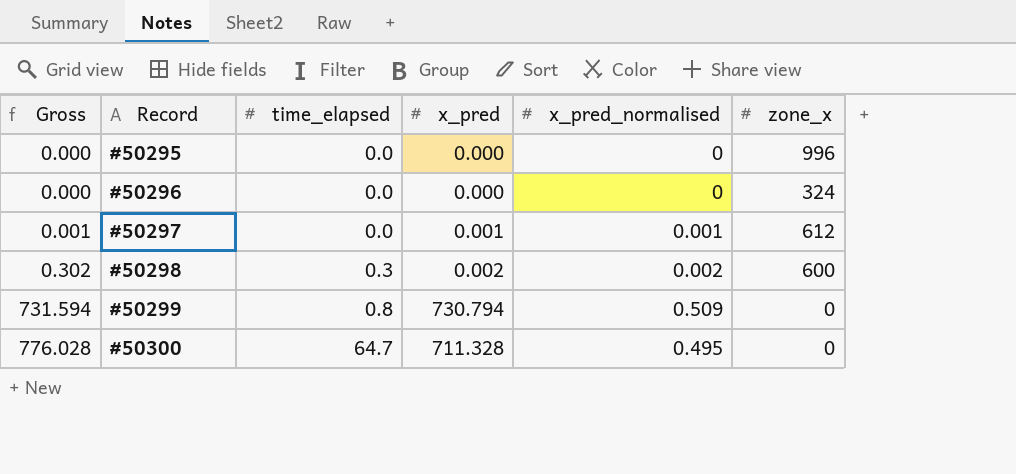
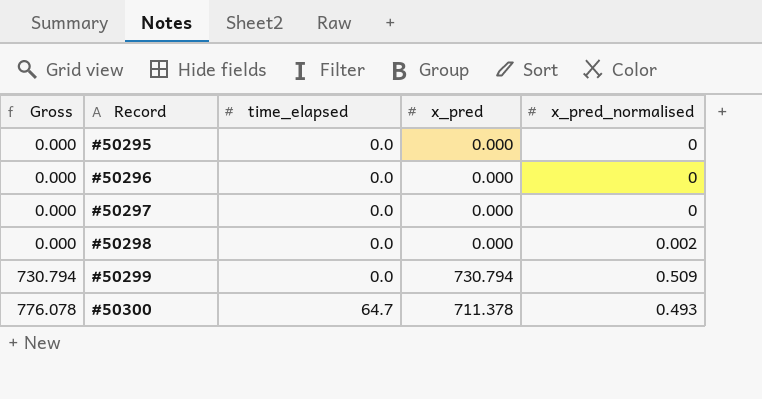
column zone_x | position: 6 -> none
#50297 | Gross: 0.001 -> 0.000
#50297 | x_pred: 0.001 -> 0.000
#50297 | x_pred_normalised: 0.001 -> 0
#50298 | Gross: 0.302 -> 0.000
#50298 | time_elapsed: 0.3 -> 0.0
#50298 | x_pred: 0.002 -> 0.000
#50299 | Gross: 731.594 -> 730.794
#50299 | time_elapsed: 0.8 -> 0.0
#50300 | Gross: 776.028 -> 776.078
#50300 | x_pred: 711.328 -> 711.378
#50300 | x_pred_normalised: 0.495 -> 0.493

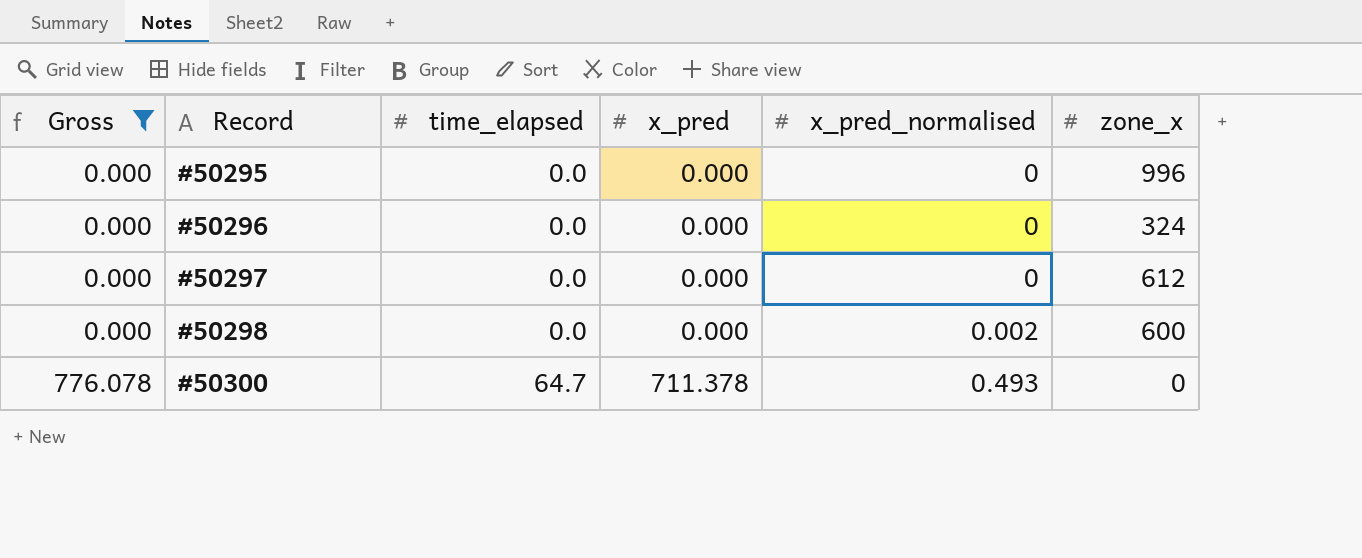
filter: none -> Gross != 730.794
column zone_x | position: none -> 6

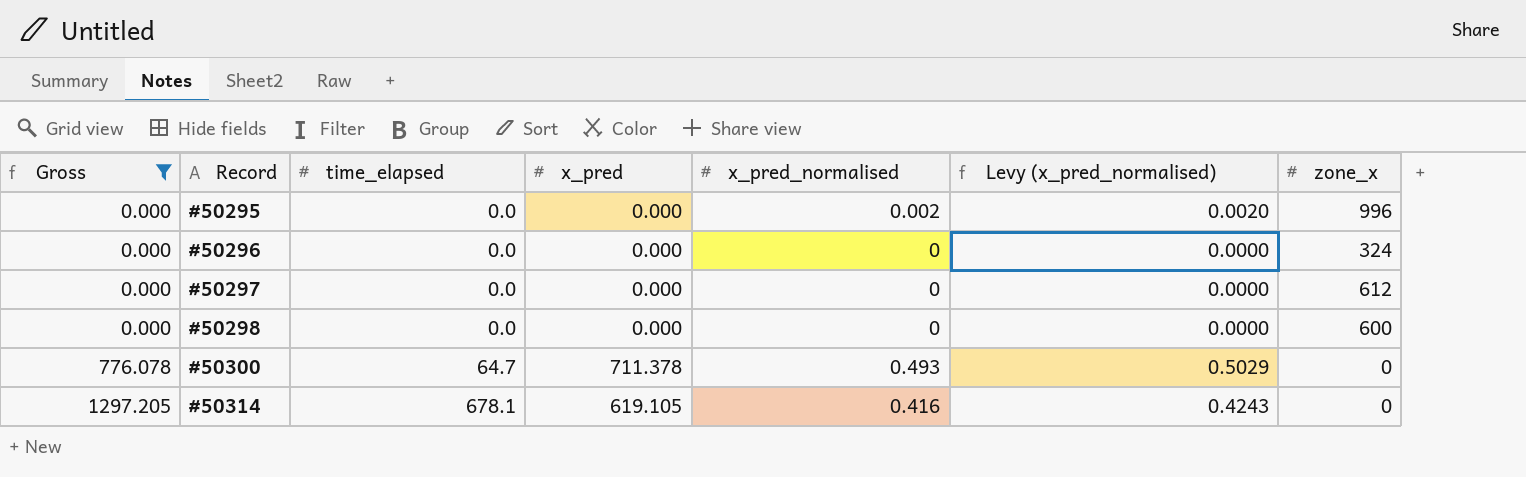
column Levy (x_pred_normalised) | formula: none -> [x_pred_normalised] * 1.02
#50295 | x_pred_normalised: 0 -> 0.002
#50298 | x_pred_normalised: 0.002 -> 0
row #50314: none -> 1297.205 | 678.1 | 619.105 | 0.416 | 0.4243 | 0

